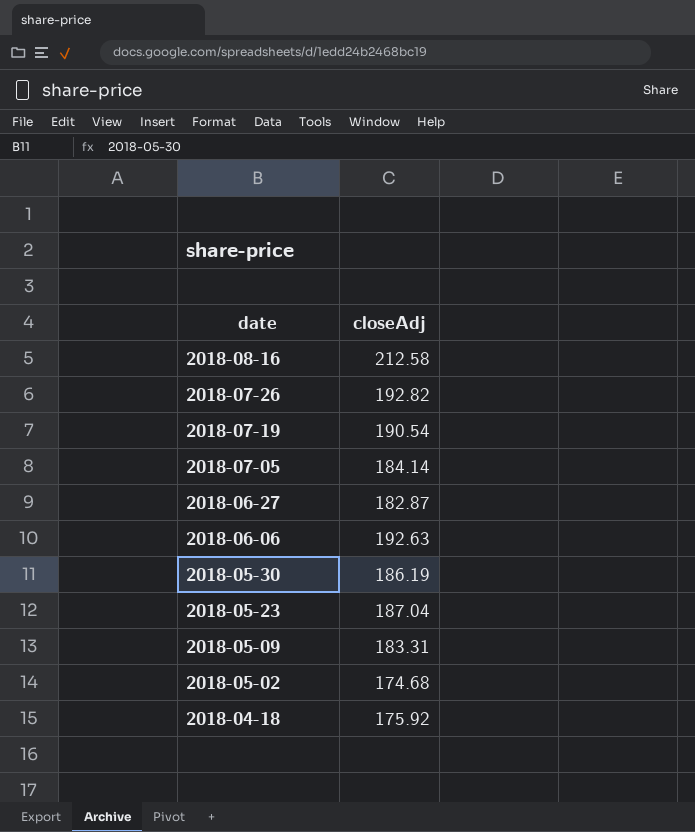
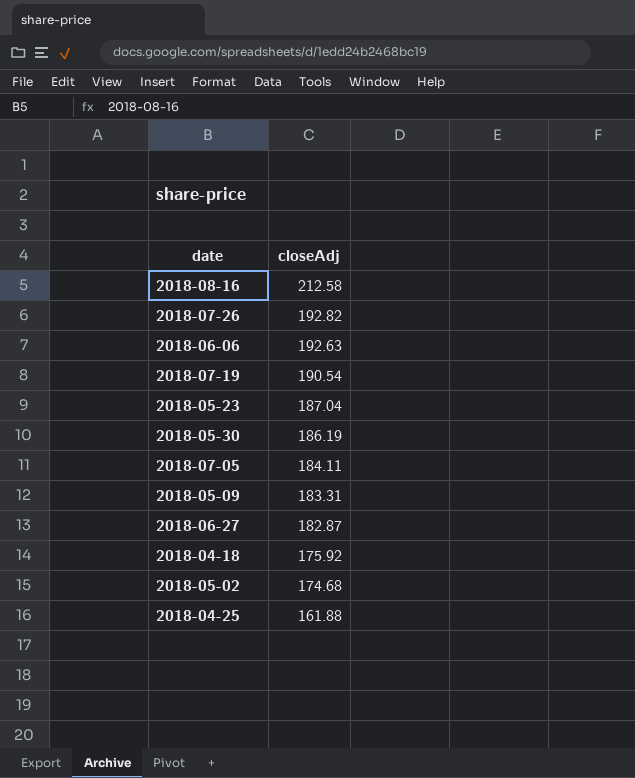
row order: date descending -> closeAdj descending
2018-07-05 | closeAdj: 184.14 -> 184.11
row 2018-04-25: none -> 161.88

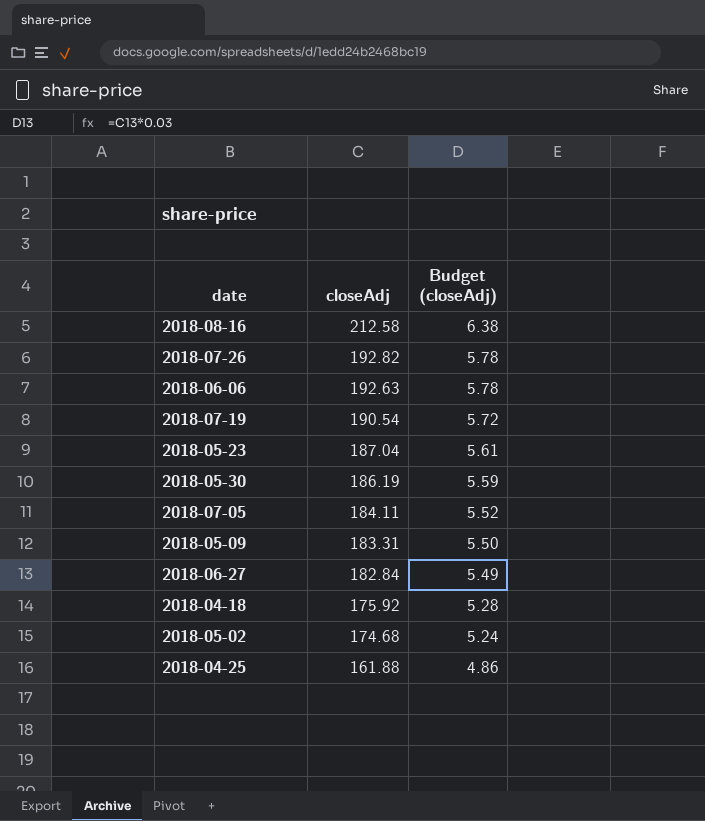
column Budget (closeAdj) | formula: none -> [closeAdj] * 0.03
2018-06-27 | closeAdj: 182.87 -> 182.84

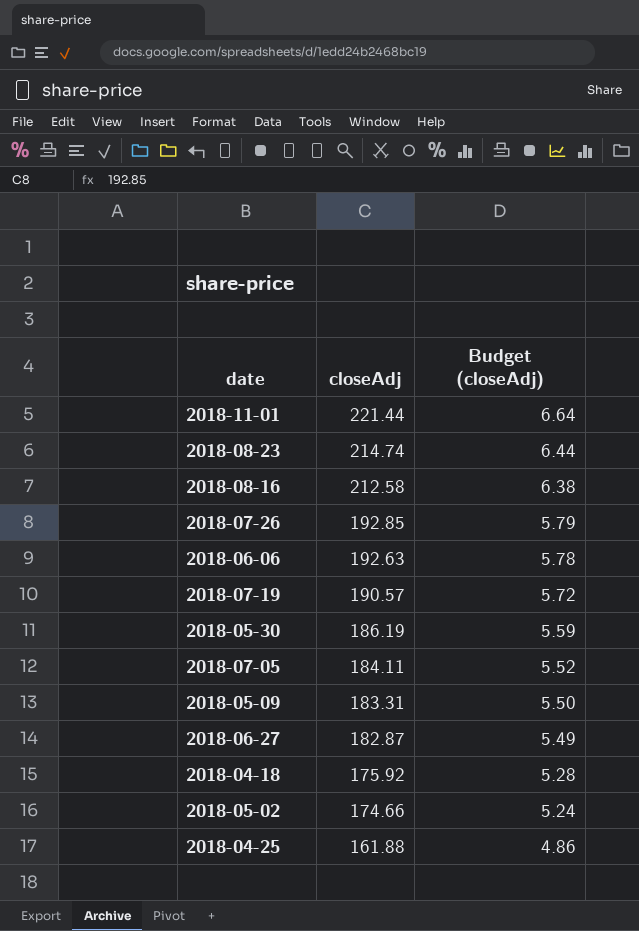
row 2018-05-23: 187.04 | 5.61 -> none
row 2018-11-01: none -> 221.44 | 6.64
row 2018-08-23: none -> 214.74 | 6.44
2018-07-26 | closeAdj: 192.82 -> 192.85
2018-07-26 | Budget (closeAdj): 5.78 -> 5.79
2018-07-19 | closeAdj: 190.54 -> 190.57
2018-06-27 | closeAdj: 182.84 -> 182.87
2018-05-02 | closeAdj: 174.68 -> 174.66

